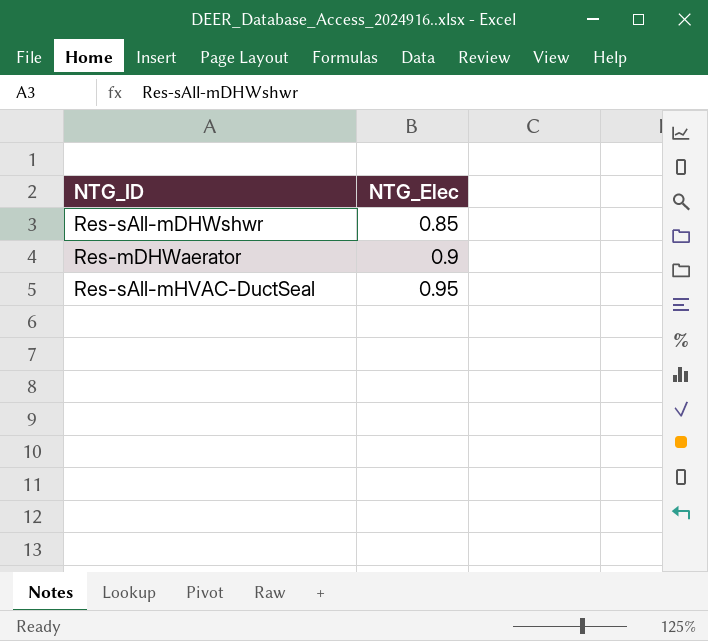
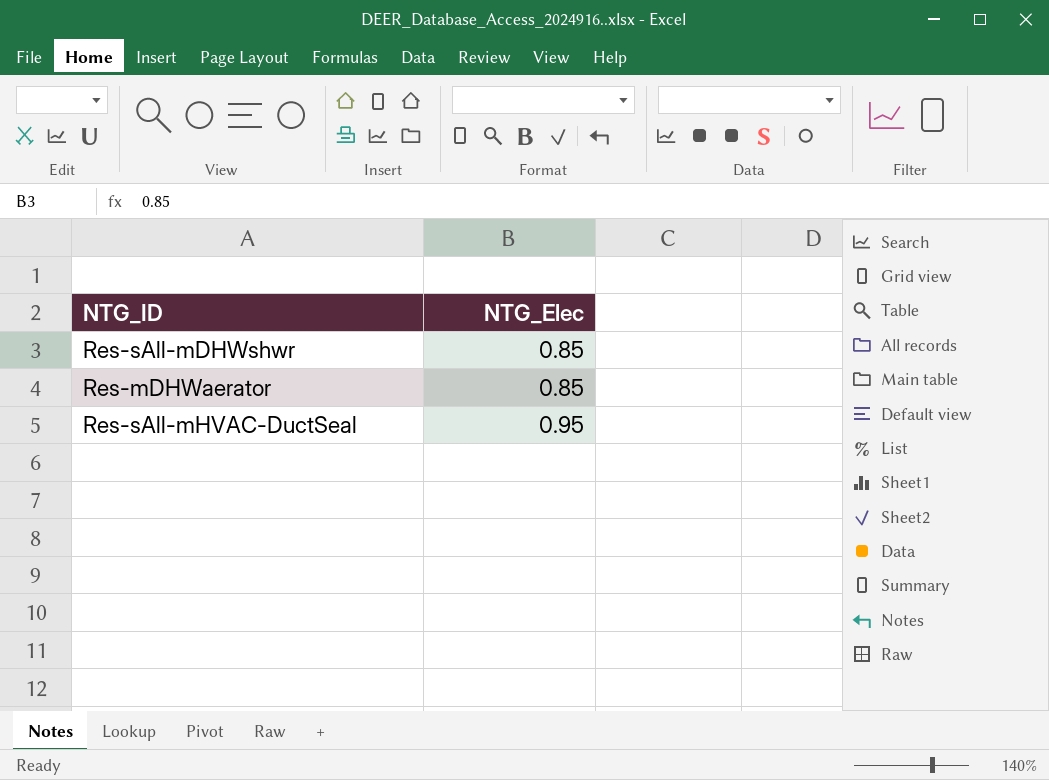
Res-mDHWaerator | NTG_Elec: 0.9 -> 0.85

